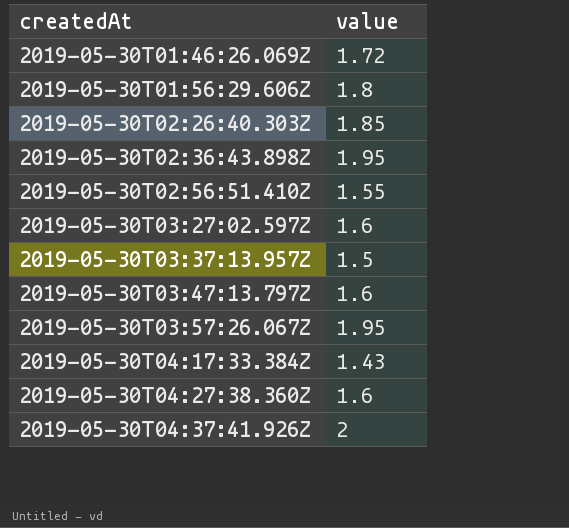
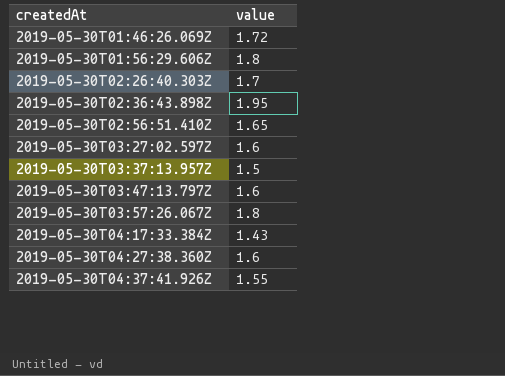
2019-05-30T02:26:40.303Z | value: 1.85 -> 1.7
2019-05-30T02:56:51.410Z | value: 1.55 -> 1.65
2019-05-30T03:57:26.067Z | value: 1.95 -> 1.8
2019-05-30T04:37:41.926Z | value: 2 -> 1.55

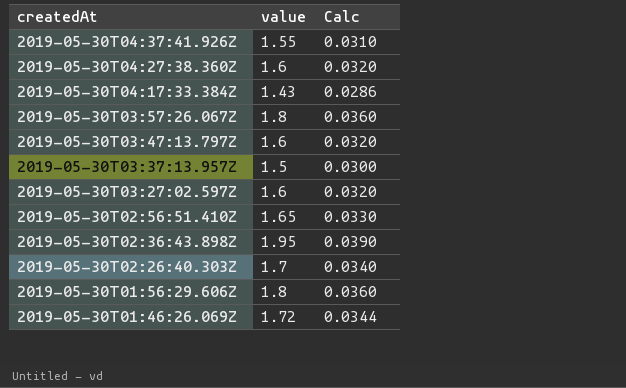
row order: createdAt ascending -> createdAt descending
column Calc | formula: none -> [value] * 0.02

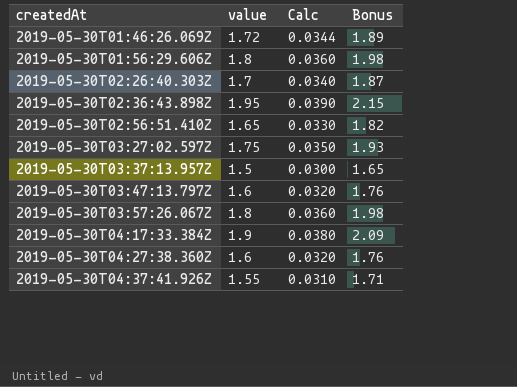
row order: createdAt descending -> createdAt ascending
column Bonus | formula: none -> [value] * 1.1
2019-05-30T03:27:02.597Z | value: 1.6 -> 1.75
2019-05-30T03:27:02.597Z | Calc: 0.0320 -> 0.0350
2019-05-30T04:17:33.384Z | value: 1.43 -> 1.9
2019-05-30T04:17:33.384Z | Calc: 0.0286 -> 0.0380

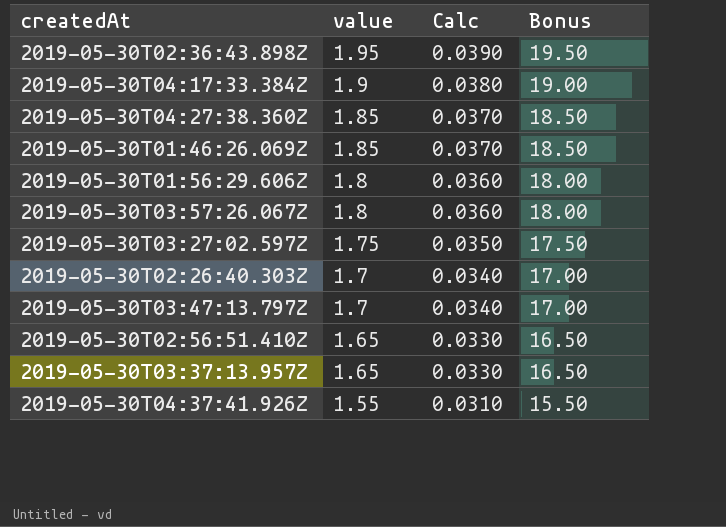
row order: createdAt ascending -> value descending
column Bonus | formula: [value] * 1.1 -> [value] * 10
2019-05-30T04:27:38.360Z | value: 1.6 -> 1.85
2019-05-30T04:27:38.360Z | Calc: 0.0320 -> 0.0370
2019-05-30T01:46:26.069Z | value: 1.72 -> 1.85
2019-05-30T01:46:26.069Z | Calc: 0.0344 -> 0.0370
2019-05-30T03:47:13.797Z | value: 1.6 -> 1.7
2019-05-30T03:47:13.797Z | Calc: 0.0320 -> 0.0340
2019-05-30T03:37:13.957Z | value: 1.5 -> 1.65
2019-05-30T03:37:13.957Z | Calc: 0.0300 -> 0.0330

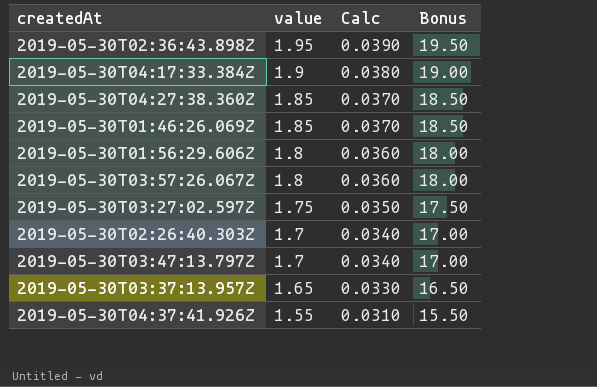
row 2019-05-30T02:56:51.410Z: 1.65 | 0.0330 | 16.50 -> none

